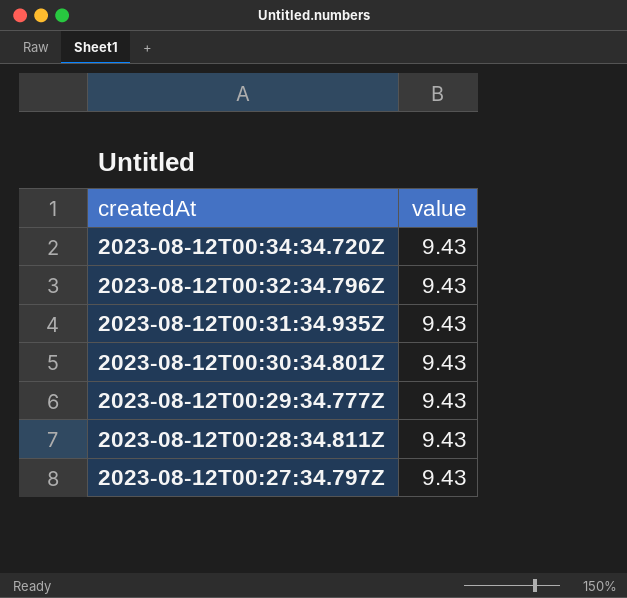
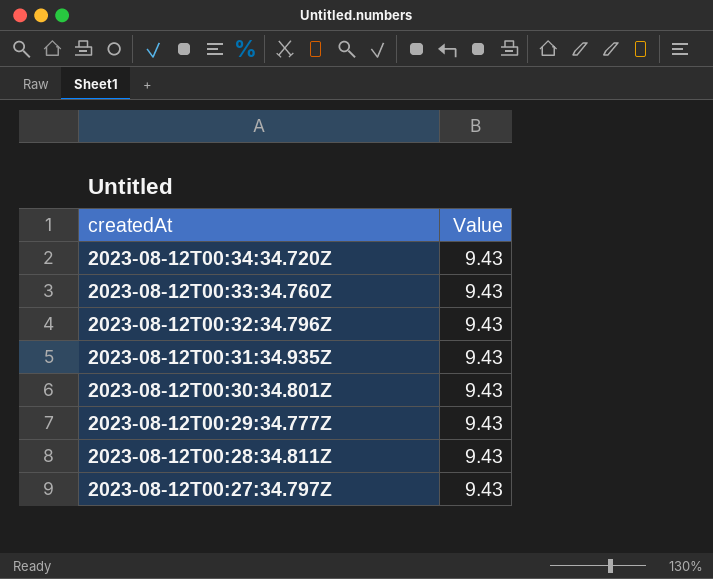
column name: value -> Value
row 2023-08-12T00:33:34.760Z: none -> 9.43

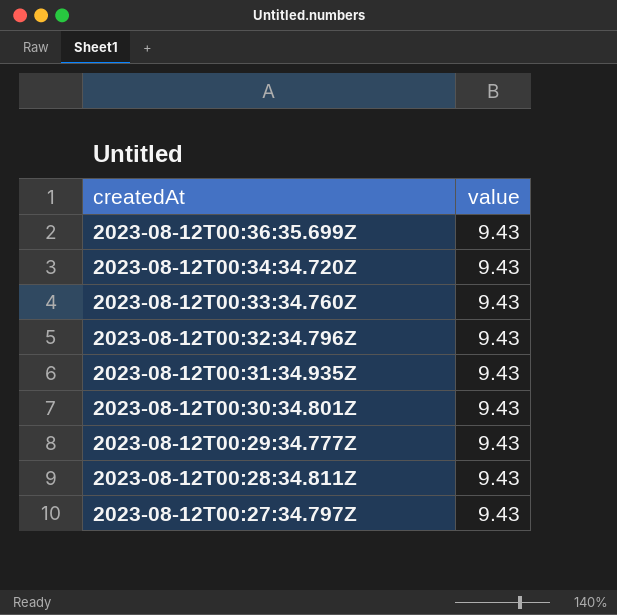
column name: Value -> value
row 2023-08-12T00:36:35.699Z: none -> 9.43

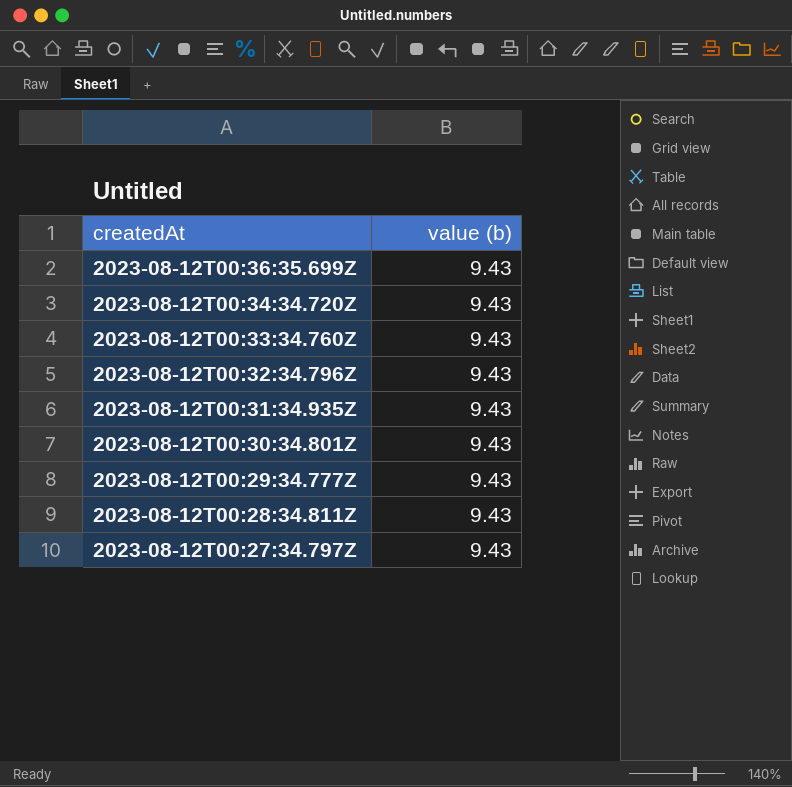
column name: value -> value (b)

